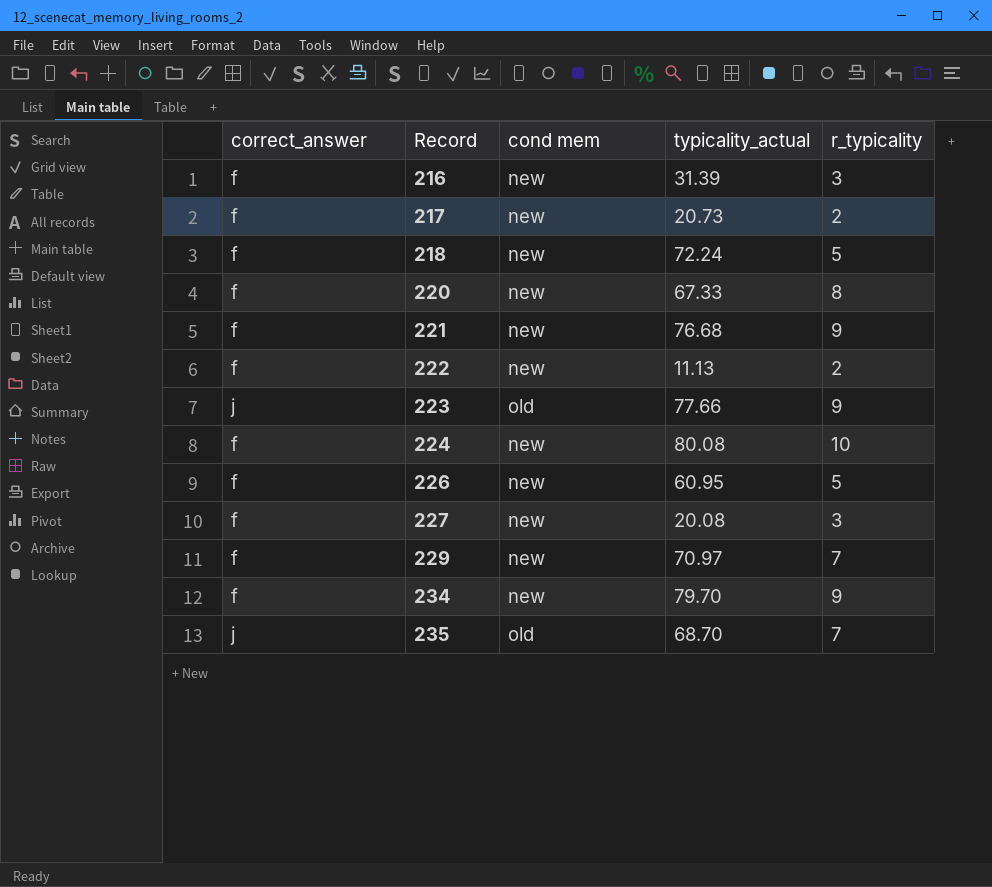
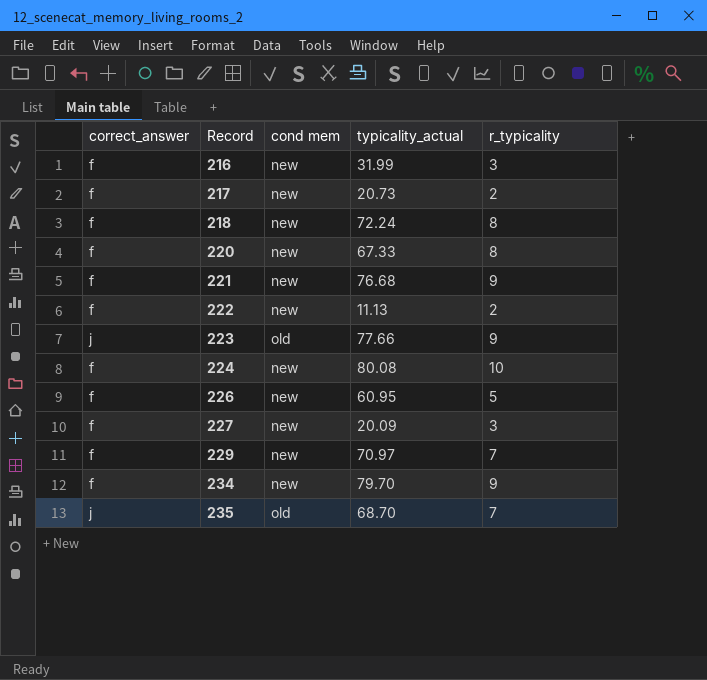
216 | typicality_actual: 31.39 -> 31.99
218 | r_typicality: 5 -> 8
227 | typicality_actual: 20.08 -> 20.09

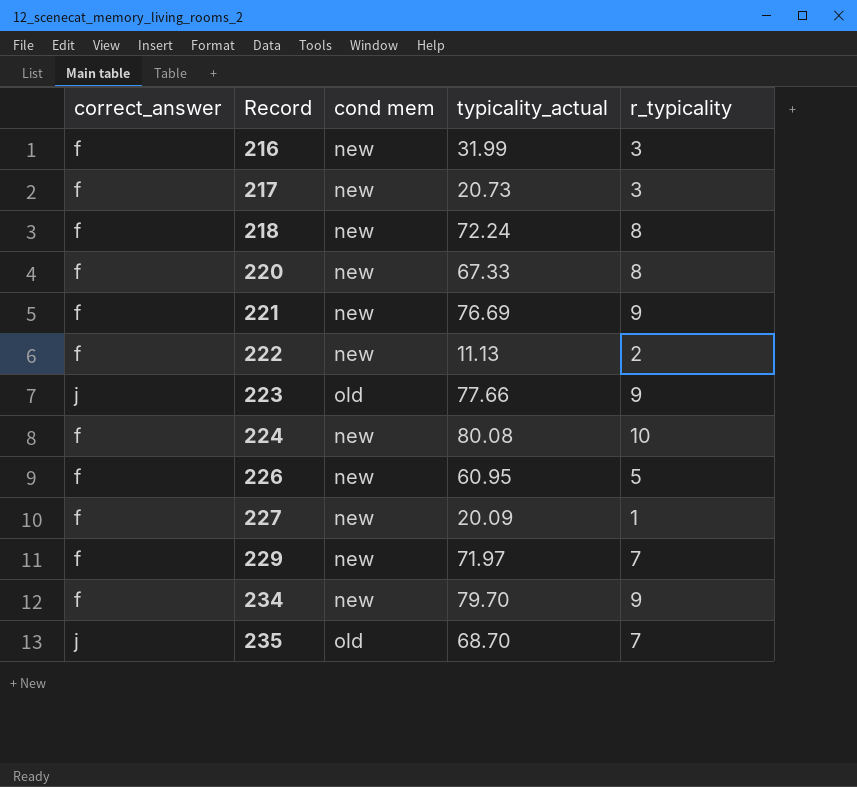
217 | r_typicality: 2 -> 3
221 | typicality_actual: 76.68 -> 76.69
227 | r_typicality: 3 -> 1
229 | typicality_actual: 70.97 -> 71.97

